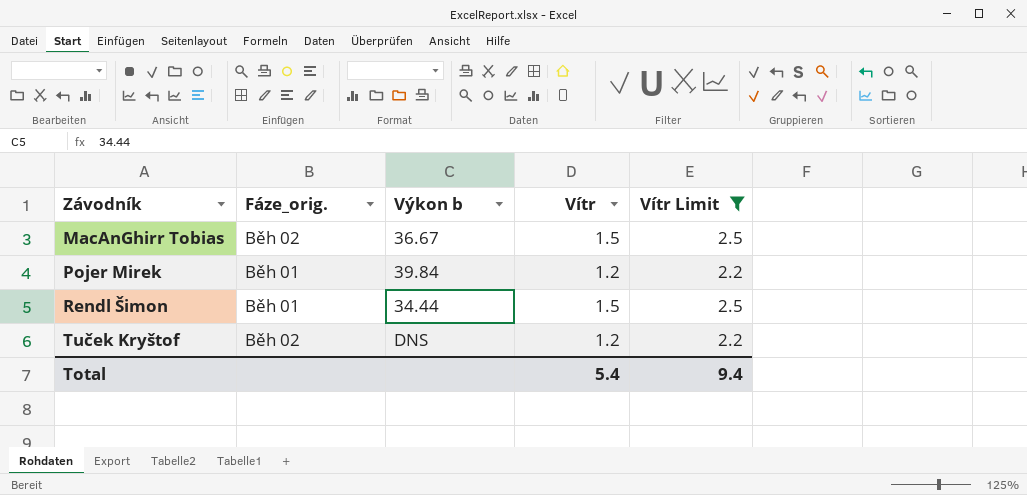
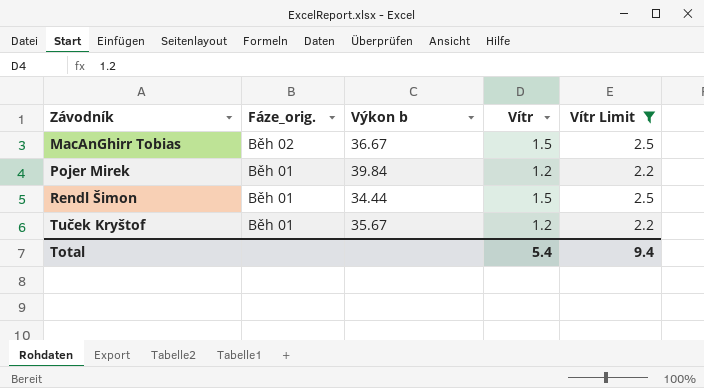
Tuček Kryštof | Fáze_orig.: Běh 02 -> Běh 01
Tuček Kryštof | Výkon b: DNS -> 35.67

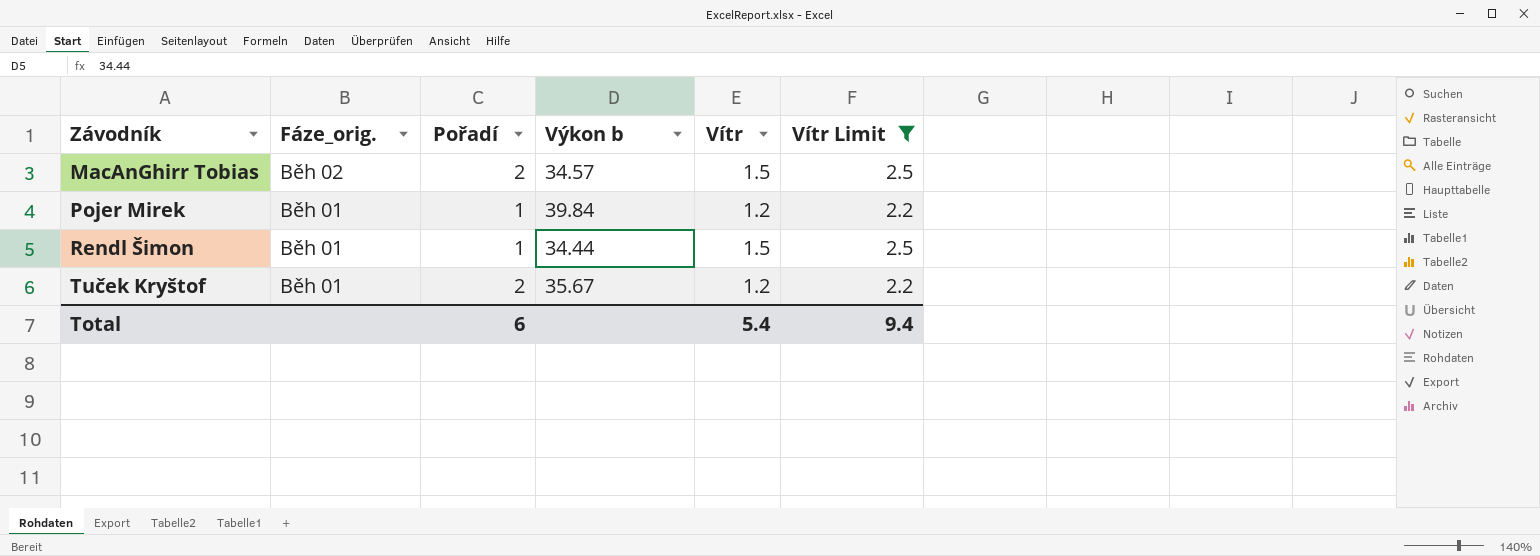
column Pořadí | position: none -> 3
MacAnGhirr Tobias | Výkon b: 36.67 -> 34.57

